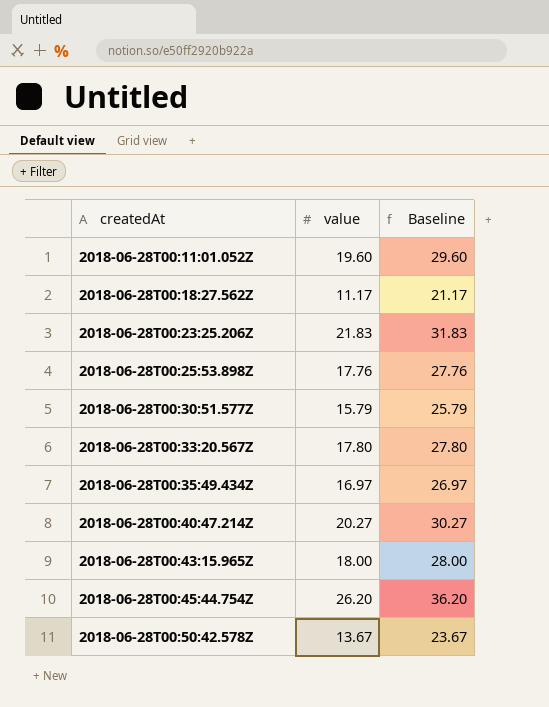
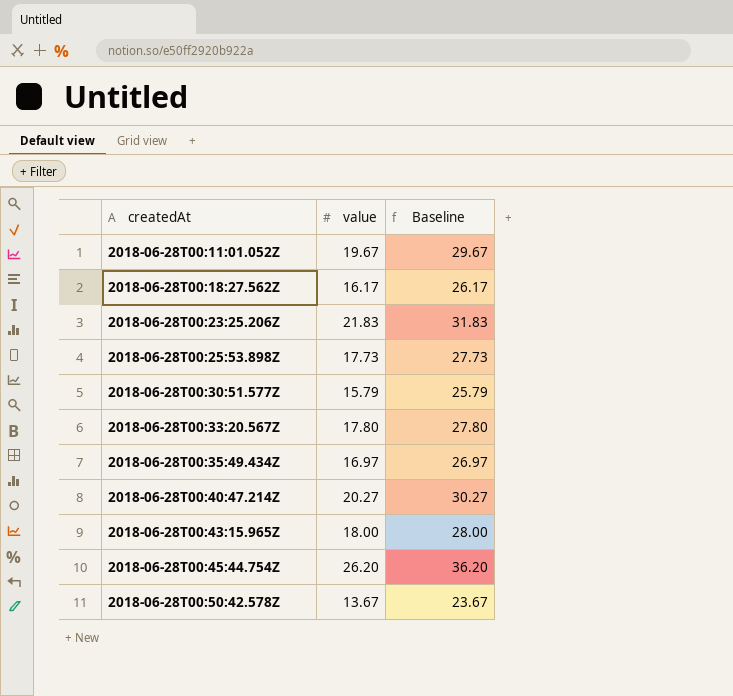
2018-06-28T00:11:01.052Z | value: 19.60 -> 19.67
2018-06-28T00:11:01.052Z | Baseline: 29.60 -> 29.67
2018-06-28T00:18:27.562Z | value: 11.17 -> 16.17
2018-06-28T00:18:27.562Z | Baseline: 21.17 -> 26.17
2018-06-28T00:25:53.898Z | value: 17.76 -> 17.73
2018-06-28T00:25:53.898Z | Baseline: 27.76 -> 27.73

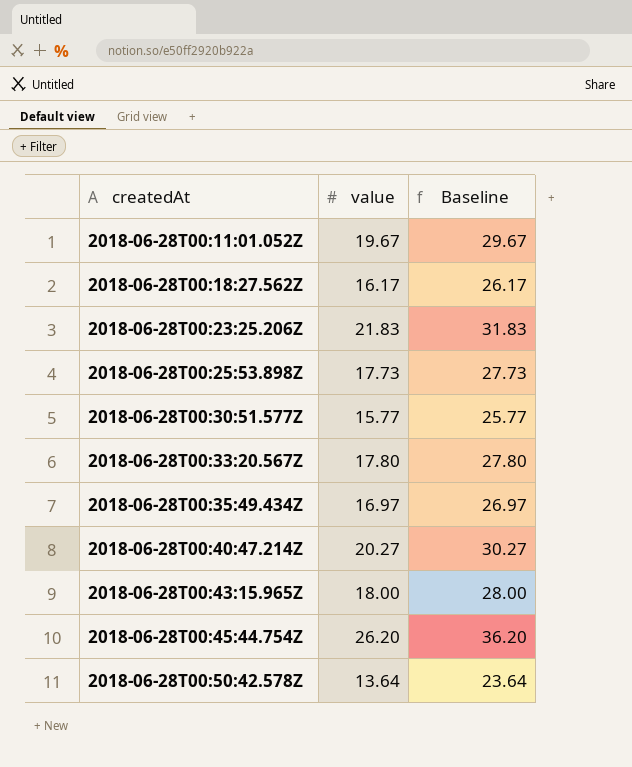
2018-06-28T00:30:51.577Z | value: 15.79 -> 15.77
2018-06-28T00:30:51.577Z | Baseline: 25.79 -> 25.77
2018-06-28T00:50:42.578Z | value: 13.67 -> 13.64
2018-06-28T00:50:42.578Z | Baseline: 23.67 -> 23.64

